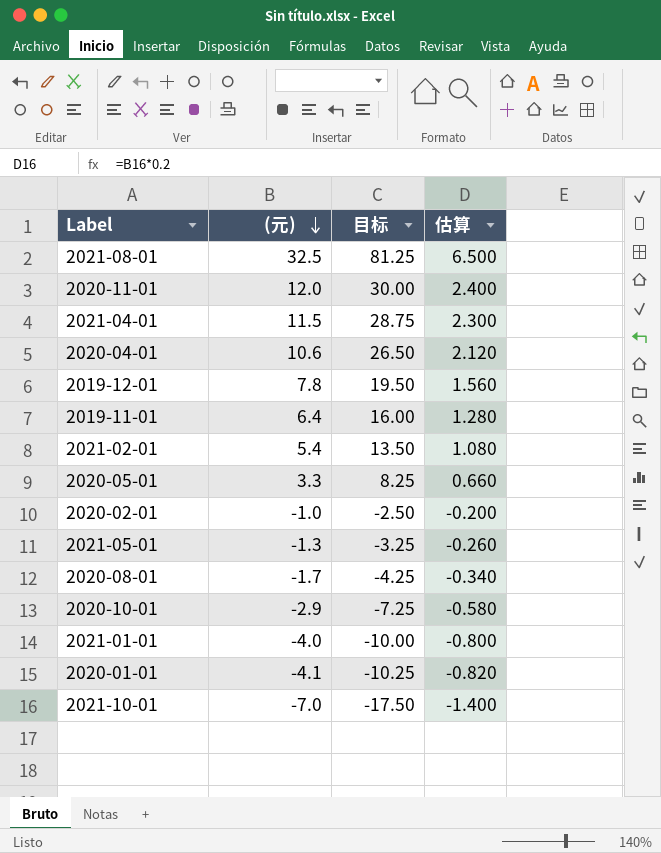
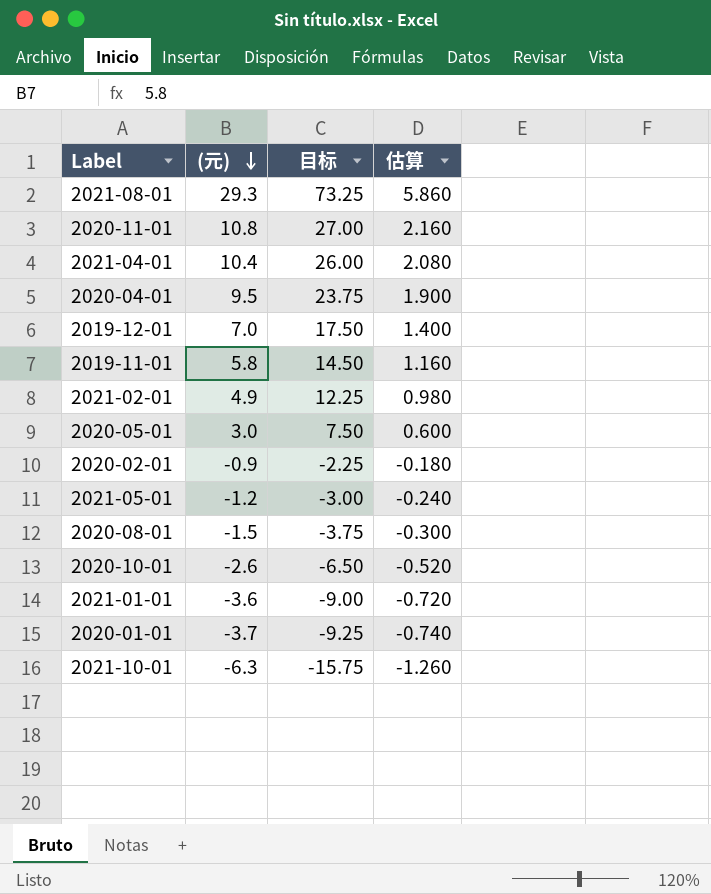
2021-08-01 | (元): 32.5 -> 29.3
2021-08-01 | 目标: 81.25 -> 73.25
2021-08-01 | 估算: 6.500 -> 5.860
2020-11-01 | (元): 12.0 -> 10.8
2020-11-01 | 目标: 30.00 -> 27.00
2020-11-01 | 估算: 2.400 -> 2.160
2021-04-01 | (元): 11.5 -> 10.4
2021-04-01 | 目标: 28.75 -> 26.00
2021-04-01 | 估算: 2.300 -> 2.080
2020-04-01 | (元): 10.6 -> 9.5
2020-04-01 | 目标: 26.50 -> 23.75
2020-04-01 | 估算: 2.120 -> 1.900
2019-12-01 | (元): 7.8 -> 7.0
2019-12-01 | 目标: 19.50 -> 17.50
2019-12-01 | 估算: 1.560 -> 1.400
2019-11-01 | (元): 6.4 -> 5.8
2019-11-01 | 目标: 16.00 -> 14.50
2019-11-01 | 估算: 1.280 -> 1.160
2021-02-01 | (元): 5.4 -> 4.9
2021-02-01 | 目标: 13.50 -> 12.25
2021-02-01 | 估算: 1.080 -> 0.980
2020-05-01 | (元): 3.3 -> 3.0
2020-05-01 | 目标: 8.25 -> 7.50
2020-05-01 | 估算: 0.660 -> 0.600
2020-02-01 | (元): -1.0 -> -0.9
2020-02-01 | 目标: -2.50 -> -2.25
2020-02-01 | 估算: -0.200 -> -0.180
2021-05-01 | (元): -1.3 -> -1.2
2021-05-01 | 目标: -3.25 -> -3.00
2021-05-01 | 估算: -0.260 -> -0.240
2020-08-01 | (元): -1.7 -> -1.5
2020-08-01 | 目标: -4.25 -> -3.75
2020-08-01 | 估算: -0.340 -> -0.300
2020-10-01 | (元): -2.9 -> -2.6
2020-10-01 | 目标: -7.25 -> -6.50
2020-10-01 | 估算: -0.580 -> -0.520
2021-01-01 | (元): -4.0 -> -3.6
2021-01-01 | 目标: -10.00 -> -9.00
2021-01-01 | 估算: -0.800 -> -0.720
2020-01-01 | (元): -4.1 -> -3.7
2020-01-01 | 目标: -10.25 -> -9.25
2020-01-01 | 估算: -0.820 -> -0.740
2021-10-01 | (元): -7.0 -> -6.3
2021-10-01 | 目标: -17.50 -> -15.75
2021-10-01 | 估算: -1.400 -> -1.260

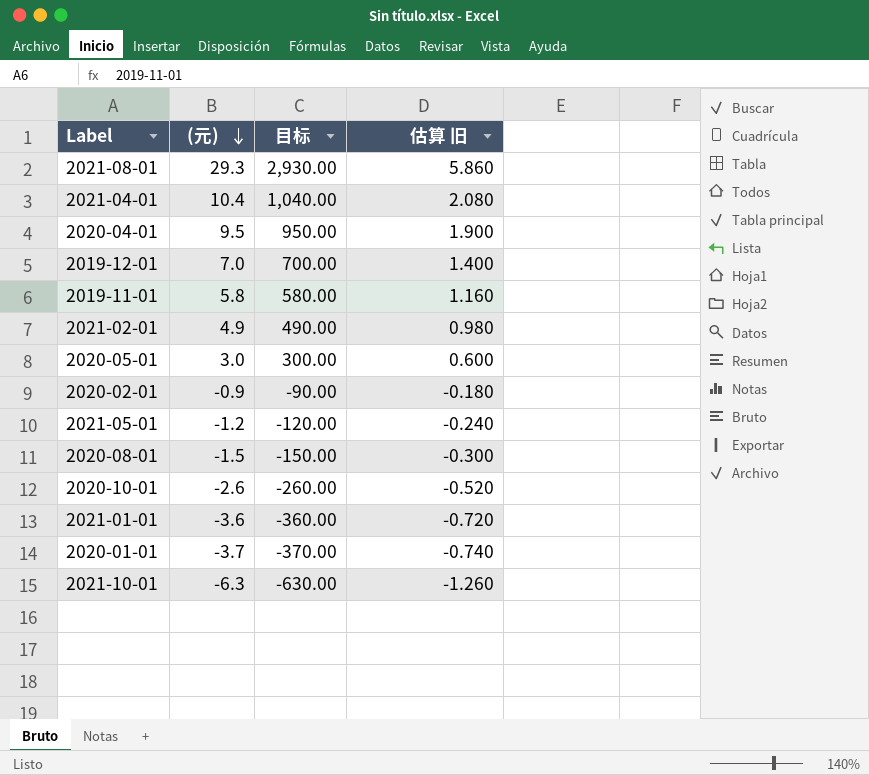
column 目标 | formula: [(元)] * 2.5 -> [(元)] * 100
column name: 估算 -> 估算 旧
row 2020-11-01: 10.8 | 27.00 | 2.160 -> none

